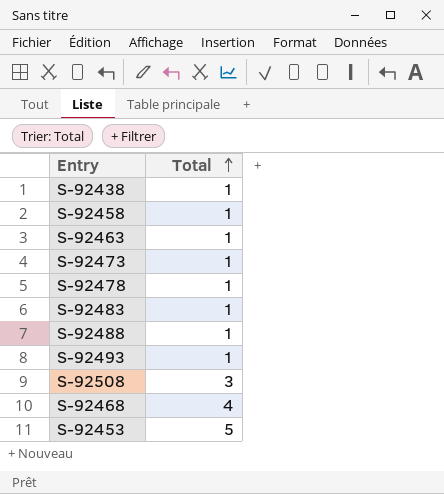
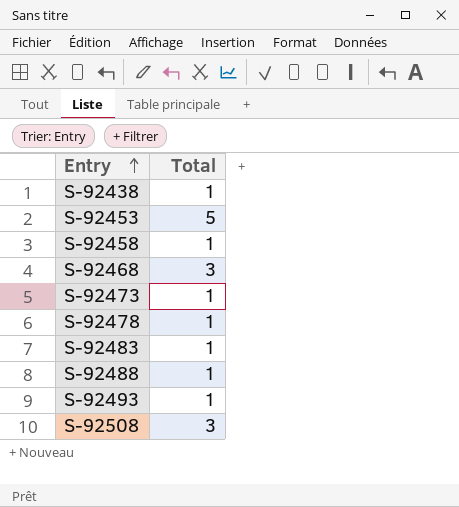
row order: Total ascending -> Entry ascending
row S-92463: 1 -> none
S-92468 | Total: 4 -> 3

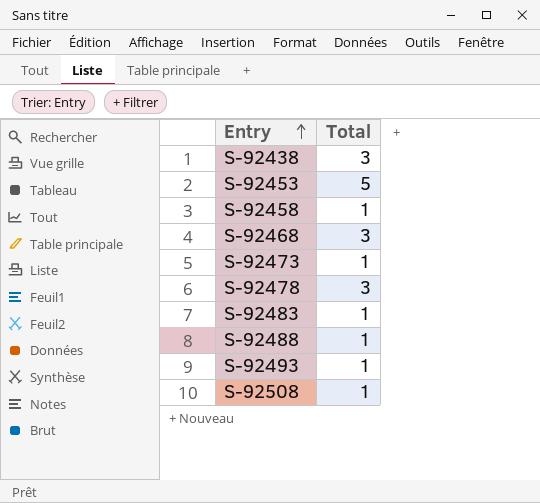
S-92438 | Total: 1 -> 3
S-92478 | Total: 1 -> 3
S-92508 | Total: 3 -> 1

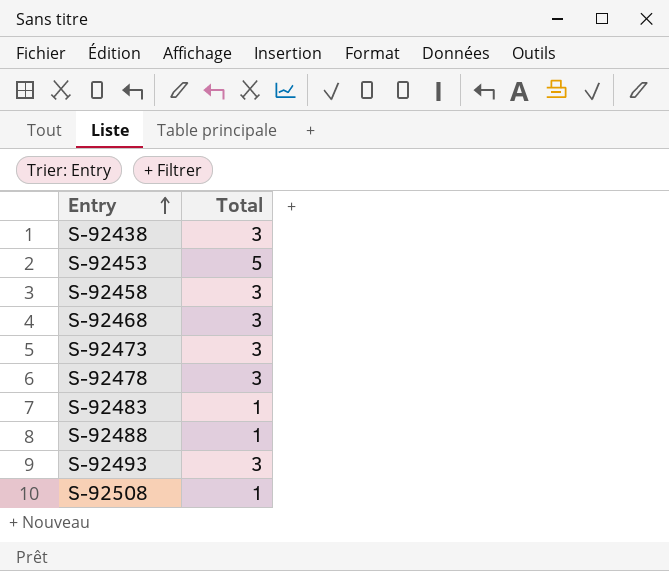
S-92458 | Total: 1 -> 3
S-92473 | Total: 1 -> 3
S-92493 | Total: 1 -> 3

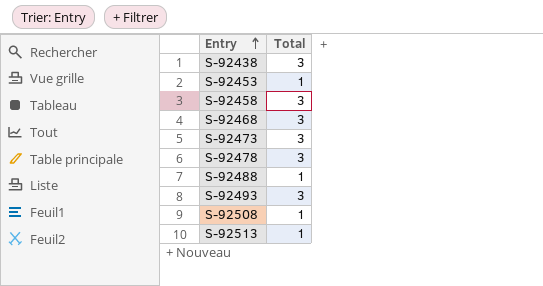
row S-92483: 1 -> none
S-92453 | Total: 5 -> 1
row S-92513: none -> 1

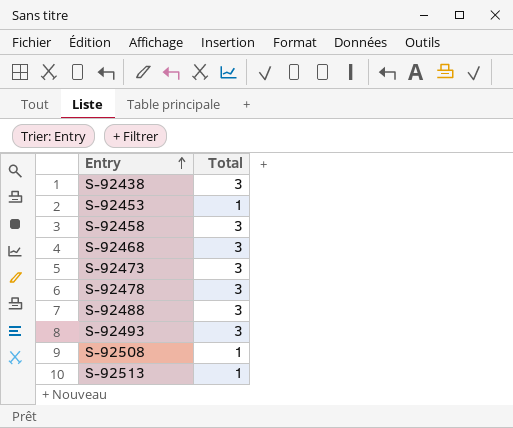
S-92488 | Total: 1 -> 3

